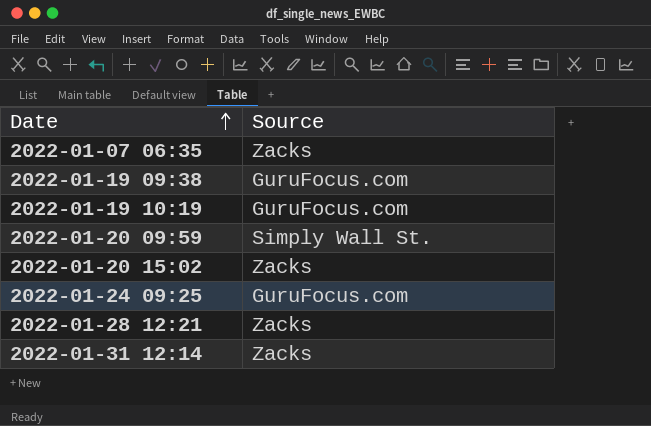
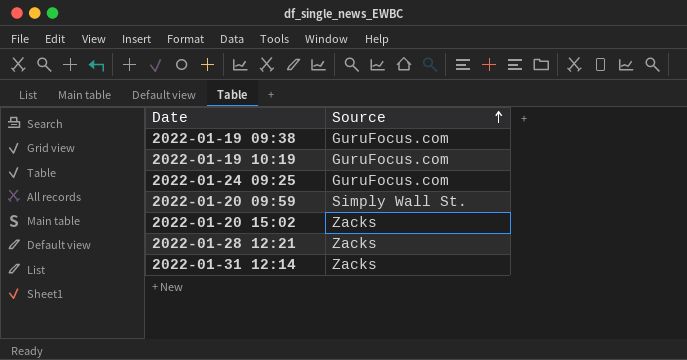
row order: Date ascending -> Source ascending
row 2022-01-07 06:35: Zacks -> none

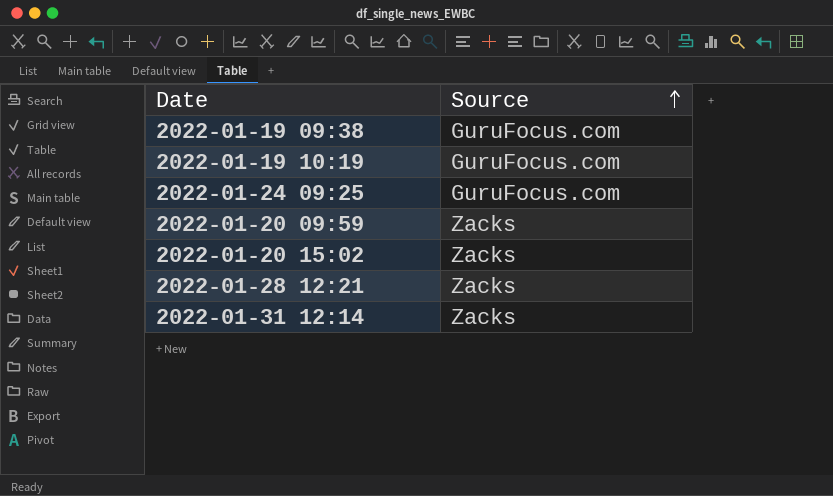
2022-01-20 09:59 | Source: Simply Wall St. -> Zacks

